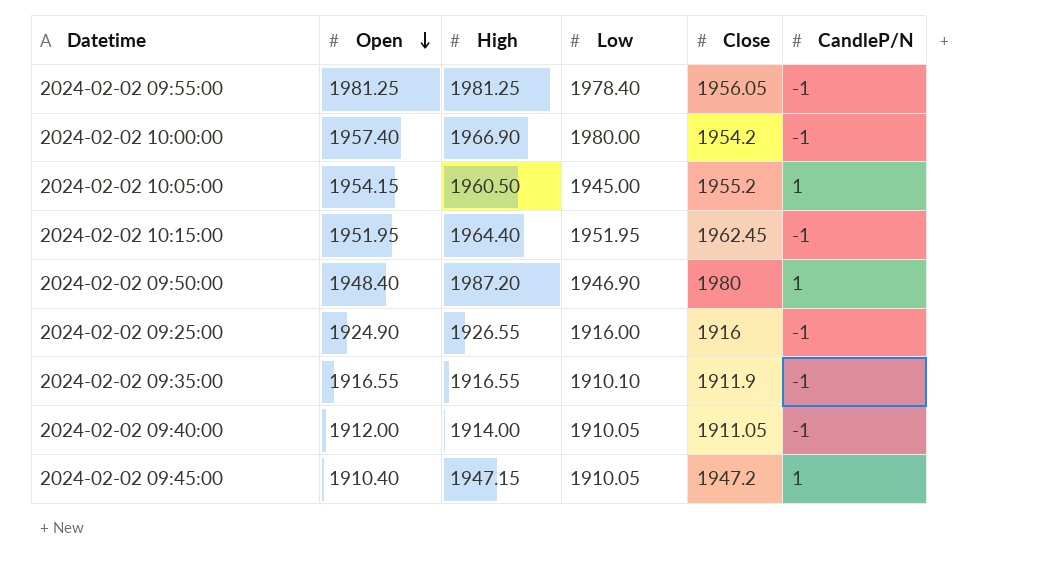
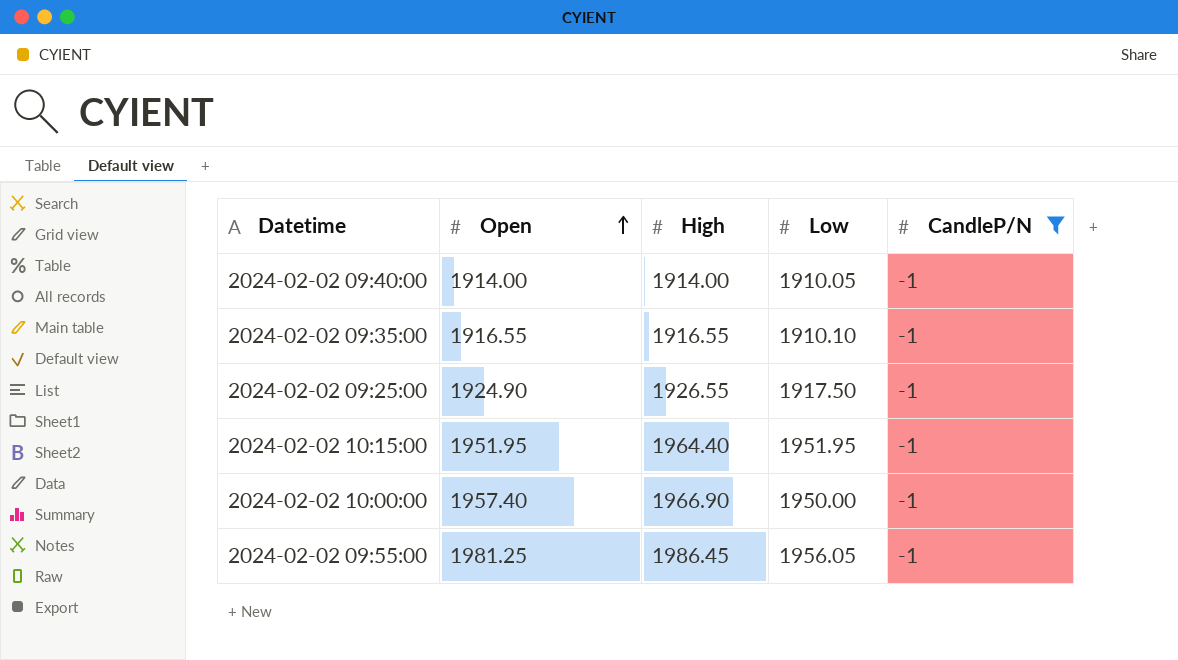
filter: none -> CandleP/N = -1
row order: Open descending -> Open ascending
column Close | position: 5 -> none
2024-02-02 09:40:00 | Open: 1912.00 -> 1914.00
2024-02-02 09:25:00 | Low: 1916.00 -> 1917.50
2024-02-02 10:00:00 | Low: 1980.00 -> 1950.00
2024-02-02 09:55:00 | High: 1981.25 -> 1986.45
2024-02-02 09:55:00 | Low: 1978.40 -> 1956.05

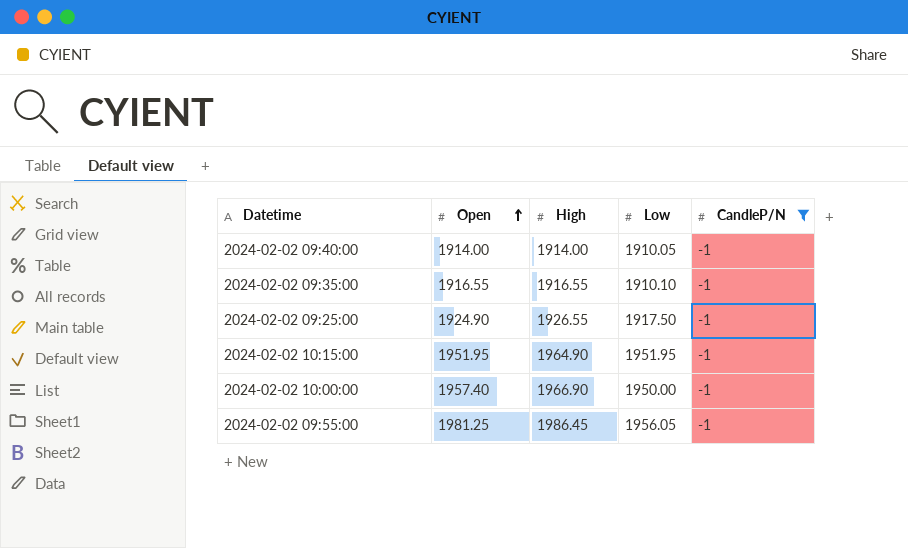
2024-02-02 10:15:00 | High: 1964.40 -> 1964.90

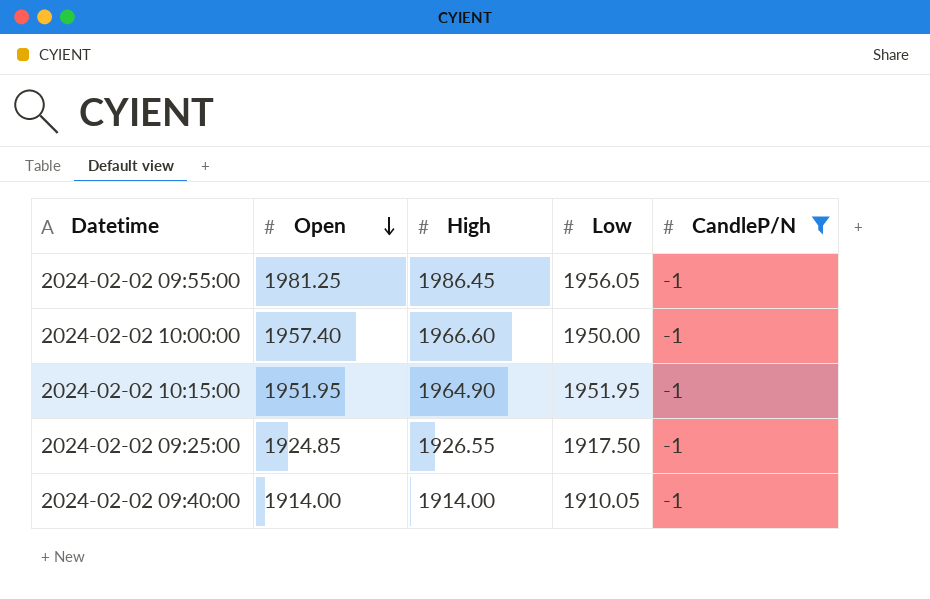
row order: Open ascending -> Open descending
row 2024-02-02 09:35:00: 1916.55 | 1916.55 | 1910.10 | -1 -> none
2024-02-02 10:00:00 | High: 1966.90 -> 1966.60
2024-02-02 09:25:00 | Open: 1924.90 -> 1924.85

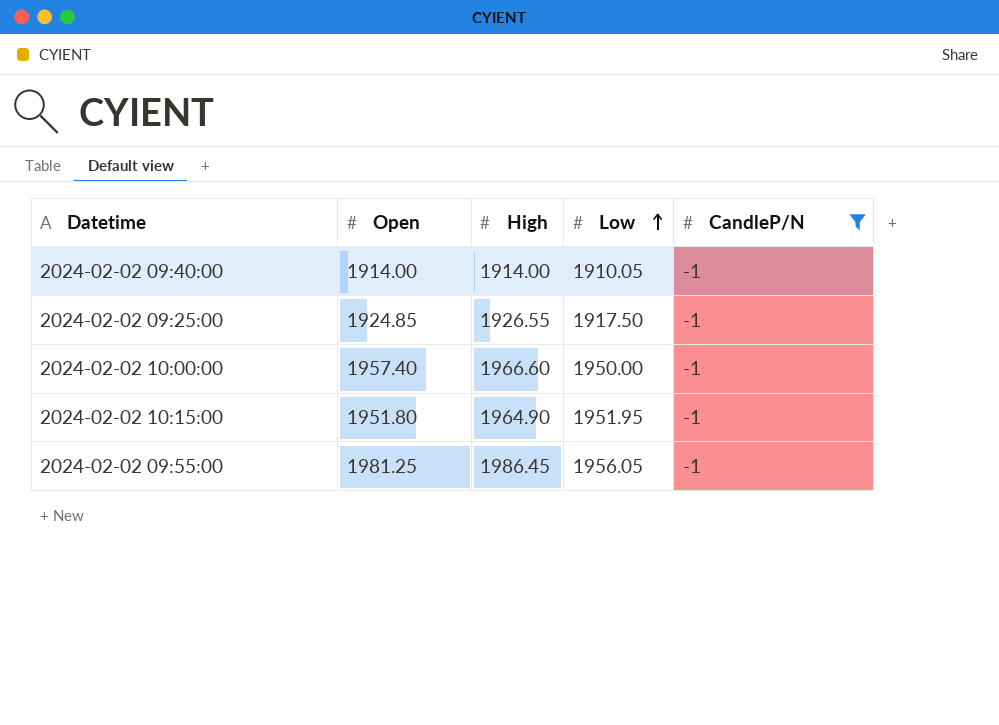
row order: Open descending -> Low ascending
2024-02-02 10:15:00 | Open: 1951.95 -> 1951.80

